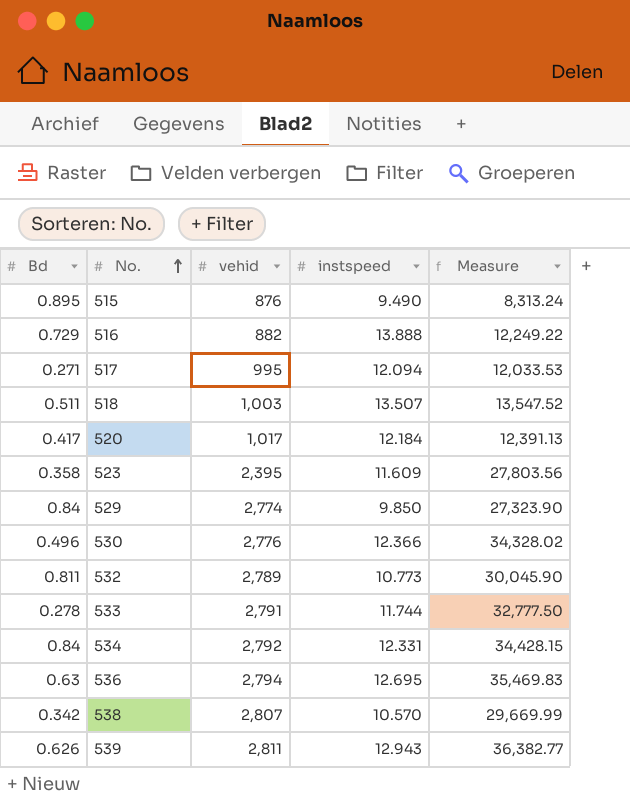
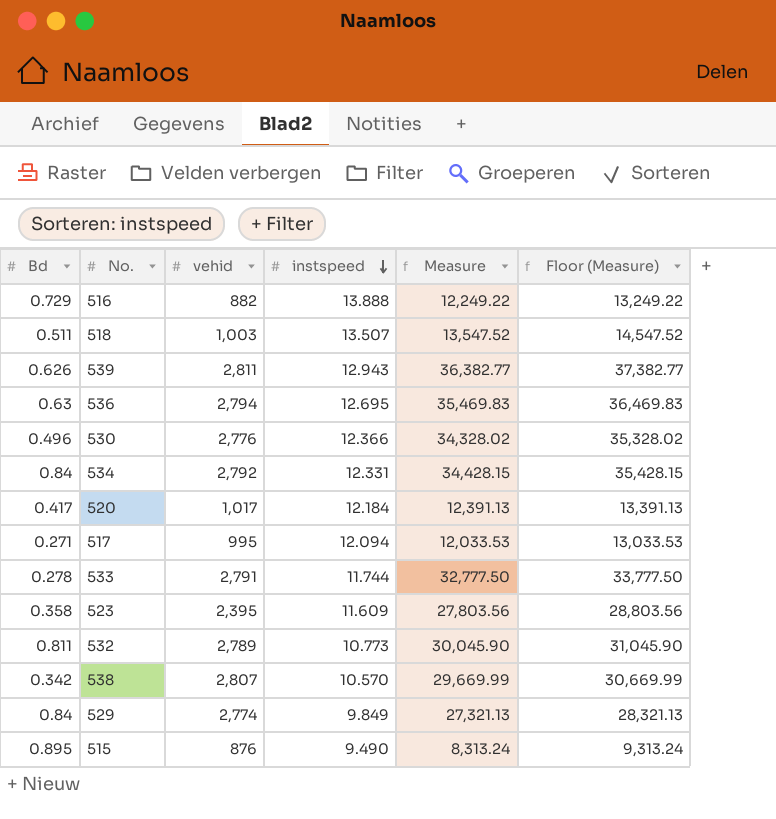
row order: No. ascending -> instspeed descending
column Floor (Measure) | formula: none -> [Measure] + 1000
529 | instspeed: 9.850 -> 9.849
529 | Measure: 27,323.90 -> 27,321.13

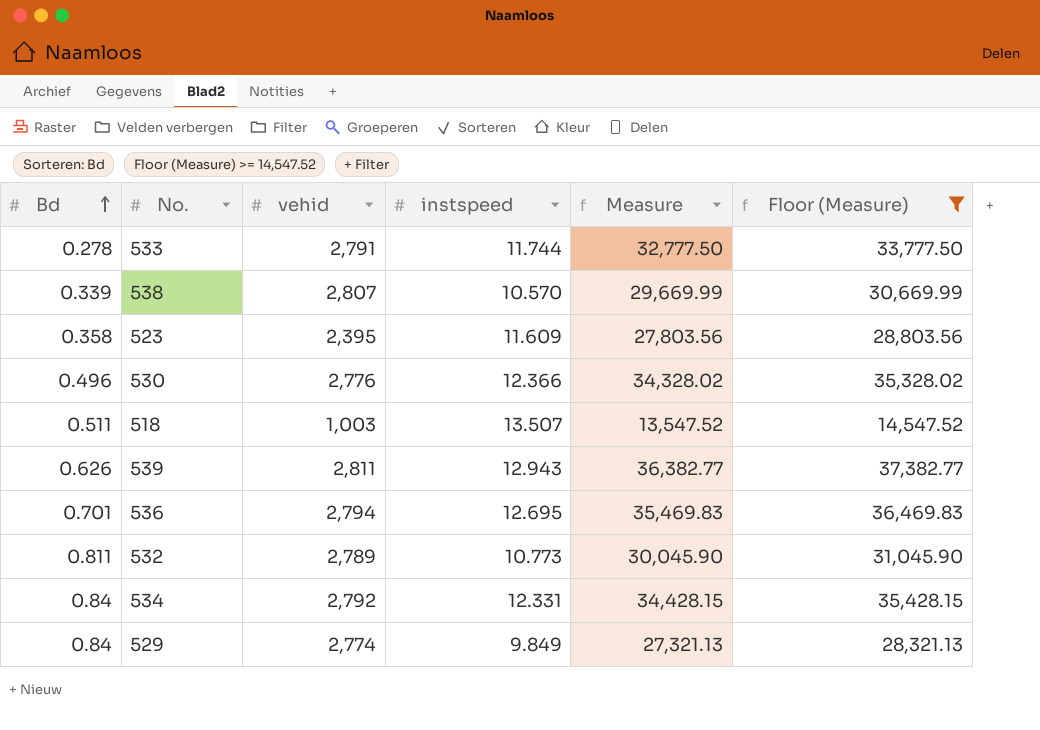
filter: none -> Floor (Measure) >= 14,547.52
row order: instspeed descending -> Bd ascending
538 | Bd: 0.342 -> 0.339
536 | Bd: 0.63 -> 0.701

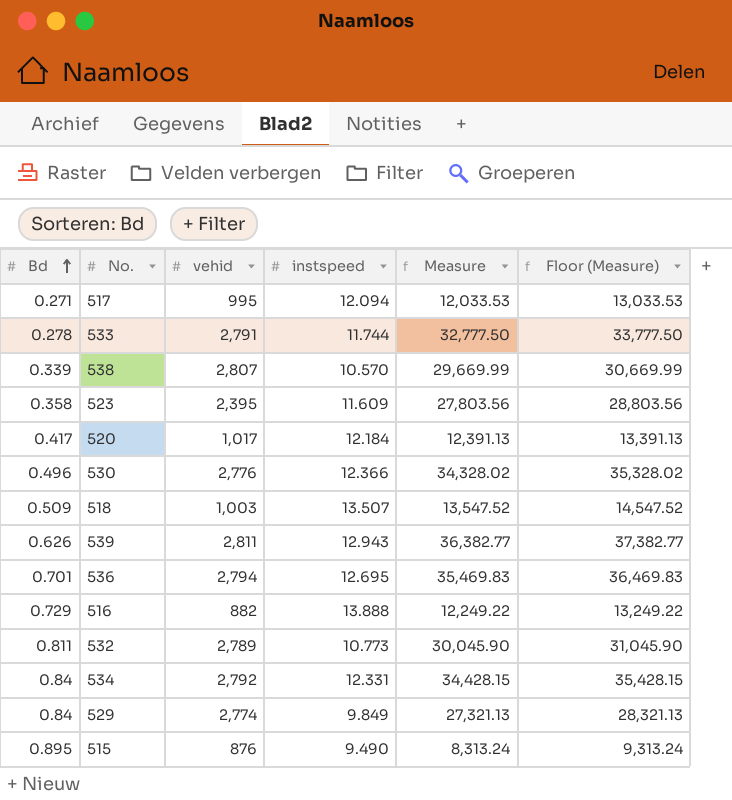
filter: Floor (Measure) >= 14,547.52 -> none
518 | Bd: 0.511 -> 0.509

